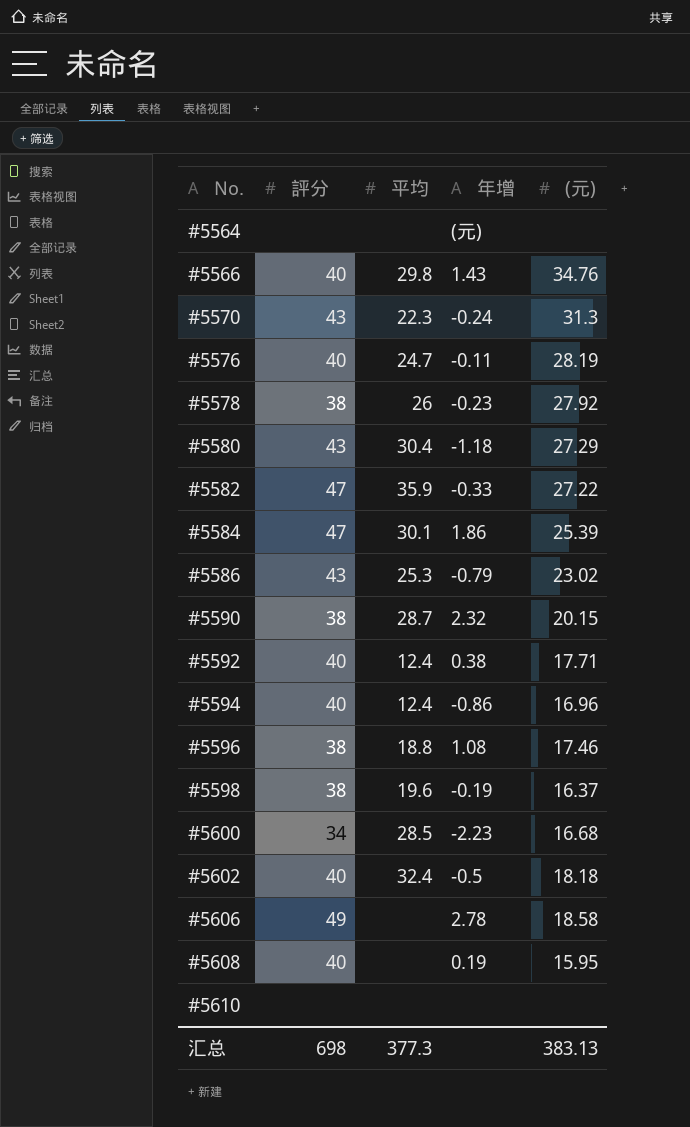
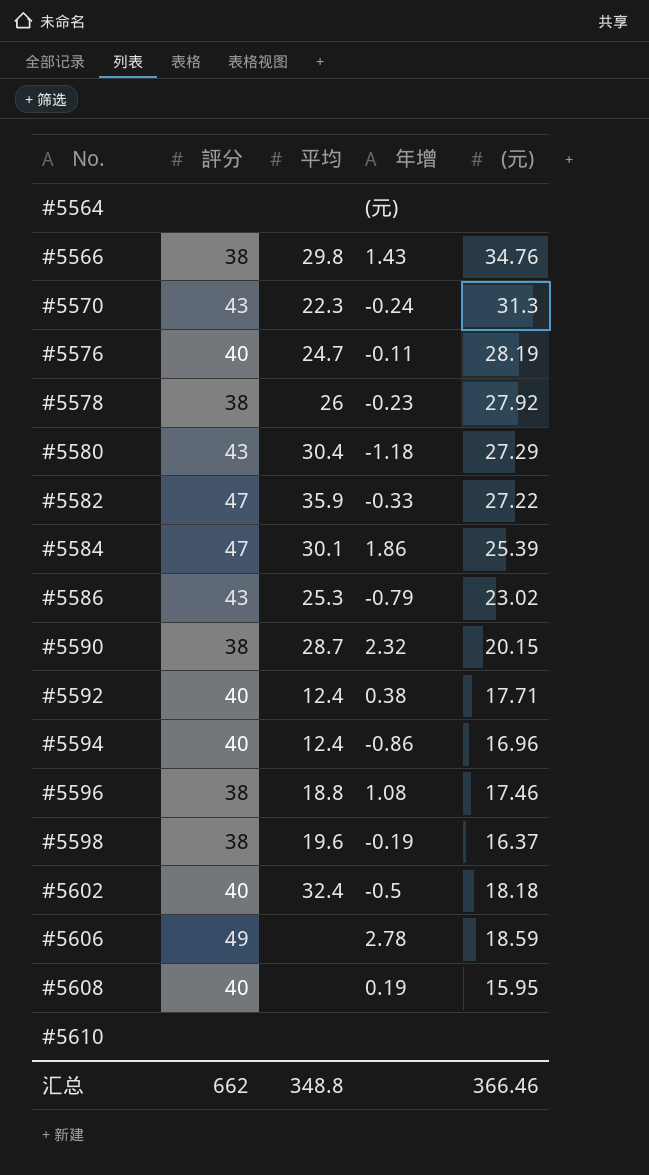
row #5600: 34 | 28.5 | -2.23 | 16.68 -> none
#5566 | 評分: 40 -> 38
#5606 | (元): 18.58 -> 18.59
汇总 | 評分: 698 -> 662
汇总 | 平均: 377.3 -> 348.8
汇总 | (元): 383.13 -> 366.46

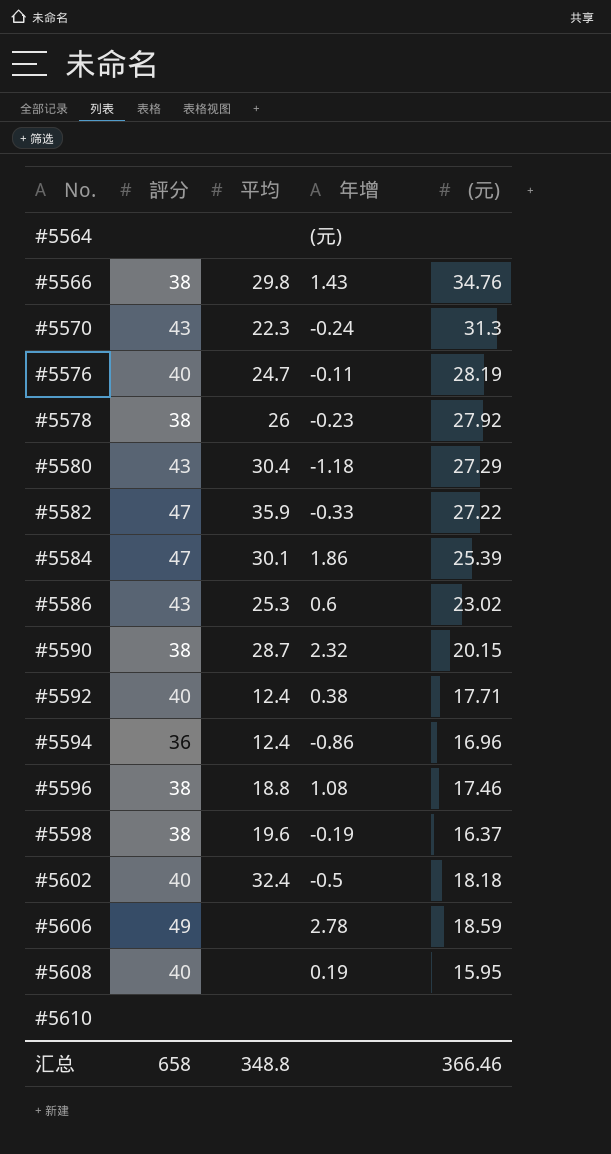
#5586 | 年增: -0.79 -> 0.6
#5594 | 評分: 40 -> 36
汇总 | 評分: 662 -> 658

